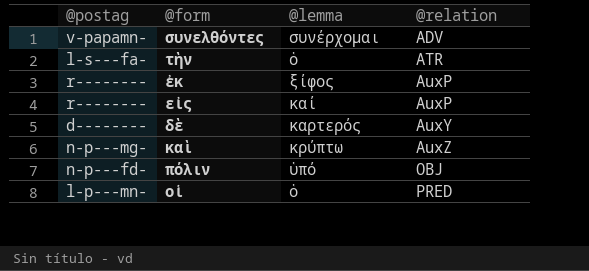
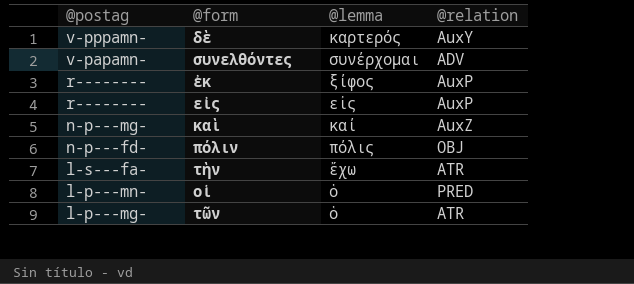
row order: @relation ascending -> @postag descending
δὲ | @postag: d-------- -> v-pppamn-
εἰς | @lemma: καί -> εἰς
καὶ | @lemma: κρύπτω -> καί
πόλιν | @lemma: ὑπό -> πόλις
τὴν | @lemma: ὁ -> ἔχω
row τῶν: none -> l-p---mg- | ὁ | ATR

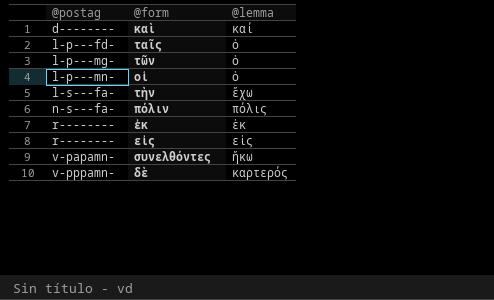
row order: @postag descending -> @postag ascending
column @relation | position: 4 -> none
καὶ | @postag: n-p---mg- -> d--------
row ταῖς: none -> l-p---fd- | ὁ
πόλιν | @postag: n-p---fd- -> n-s---fa-
ἐκ | @lemma: ξίφος -> ἐκ
συνελθόντες | @lemma: συνέρχομαι -> ἥκω

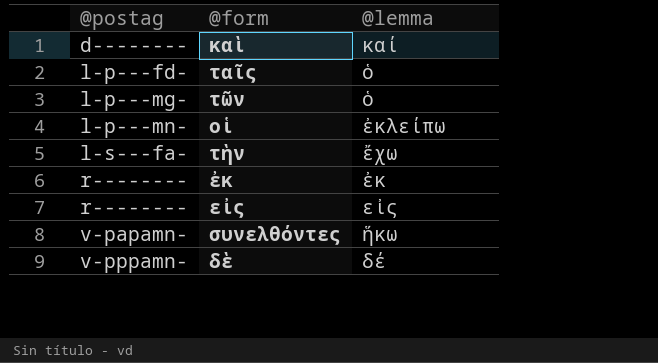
row πόλιν: n-s---fa- | πόλις -> none
οἱ | @lemma: ὁ -> ἐκλείπω
δὲ | @lemma: καρτερός -> δέ

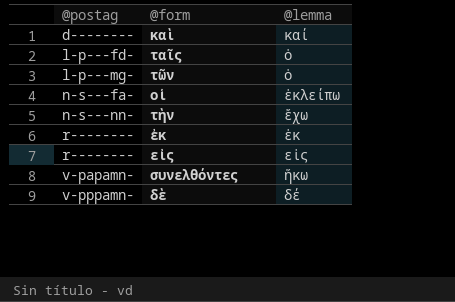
οἱ | @postag: l-p---mn- -> n-s---fa-
τὴν | @postag: l-s---fa- -> n-s---nn-

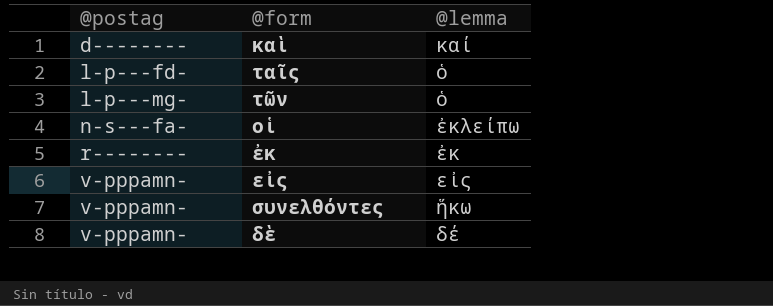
row τὴν: n-s---nn- | ἔχω -> none
εἰς | @postag: r-------- -> v-pppamn-
συνελθόντες | @postag: v-papamn- -> v-pppamn-

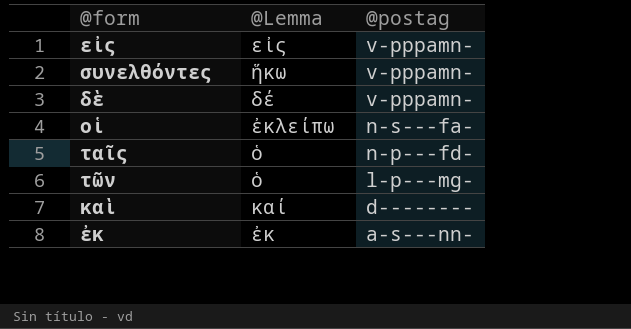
row order: @postag ascending -> @postag descending
column name: @lemma -> @Lemma
column @postag | position: 1 -> 3
ταῖς | @postag: l-p---fd- -> n-p---fd-
ἐκ | @postag: r-------- -> a-s---nn-

